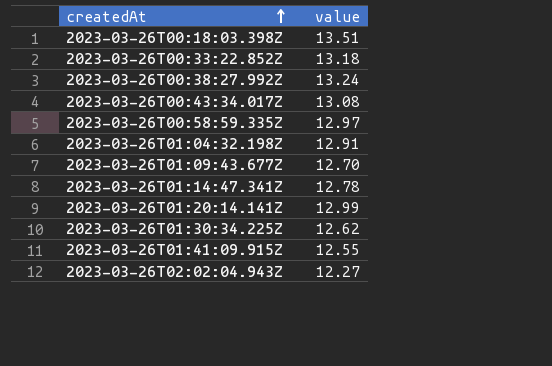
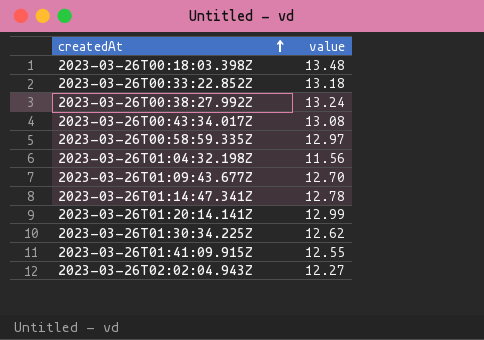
2023-03-26T00:18:03.398Z | value: 13.51 -> 13.48
2023-03-26T01:04:32.198Z | value: 12.91 -> 11.56

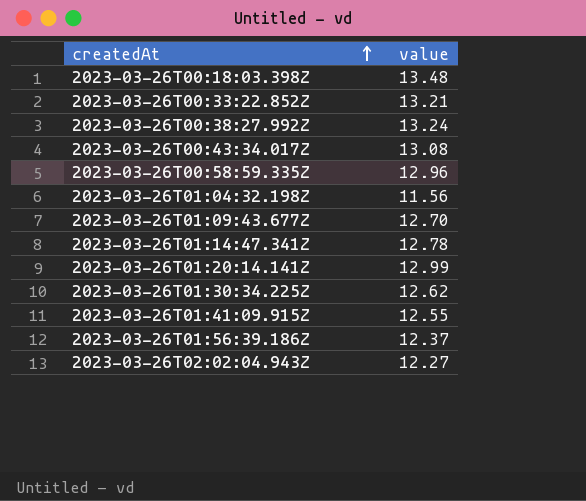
2023-03-26T00:33:22.852Z | value: 13.18 -> 13.21
2023-03-26T00:58:59.335Z | value: 12.97 -> 12.96
row 2023-03-26T01:56:39.186Z: none -> 12.37

